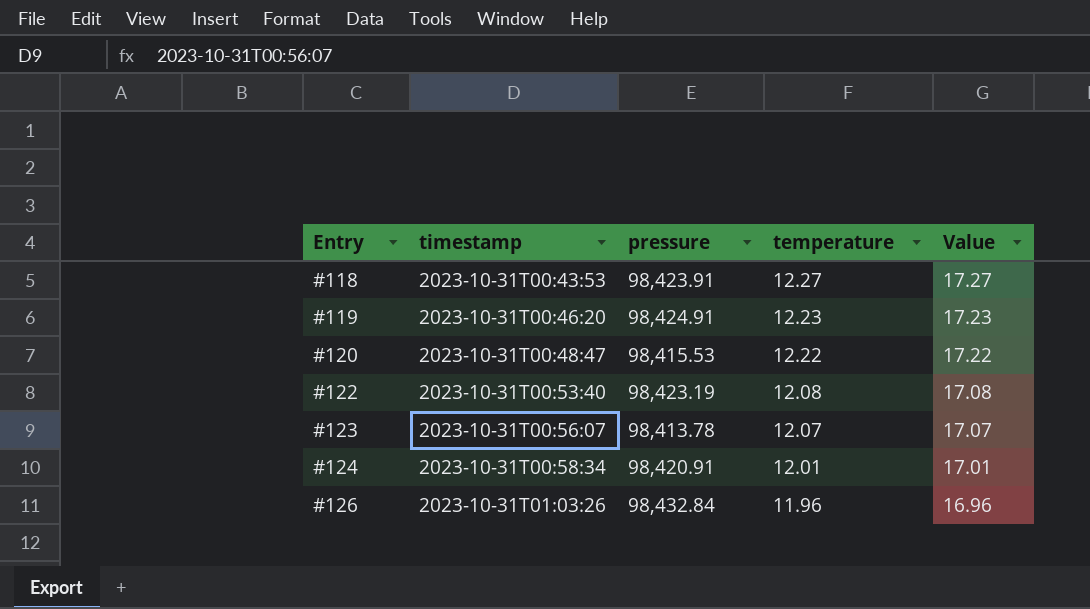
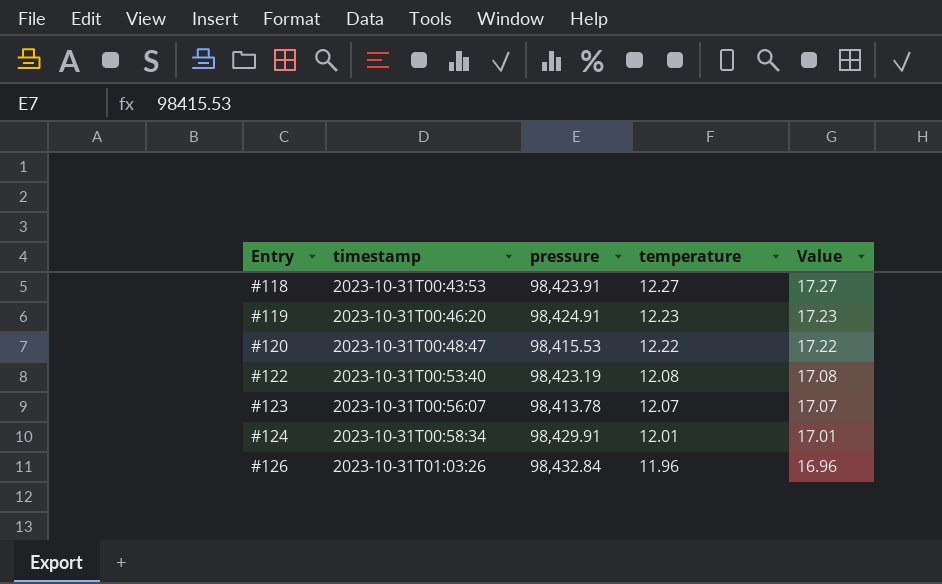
#124 | pressure: 98,420.91 -> 98,429.91

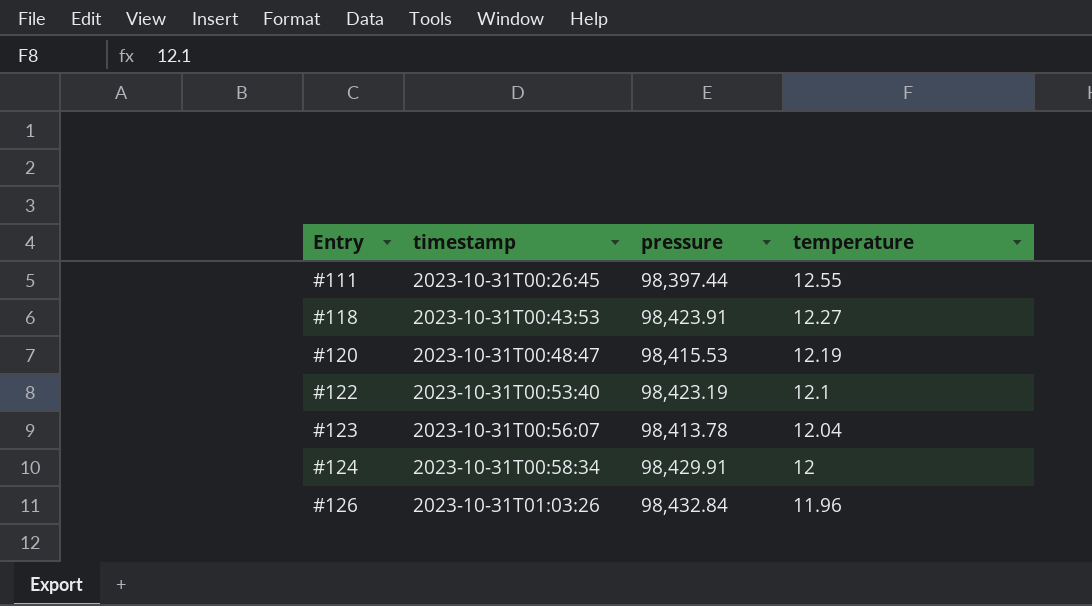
column Value | formula: [temperature] + 5 -> none
row #119: 2023-10-31T00:46:20 | 98,424.91 | 12.23 | 17.23 -> none
row #111: none -> 2023-10-31T00:26:45 | 98,397.44 | 12.55
#120 | temperature: 12.22 -> 12.19
#122 | temperature: 12.08 -> 12.1
#123 | temperature: 12.07 -> 12.04
#124 | temperature: 12.01 -> 12

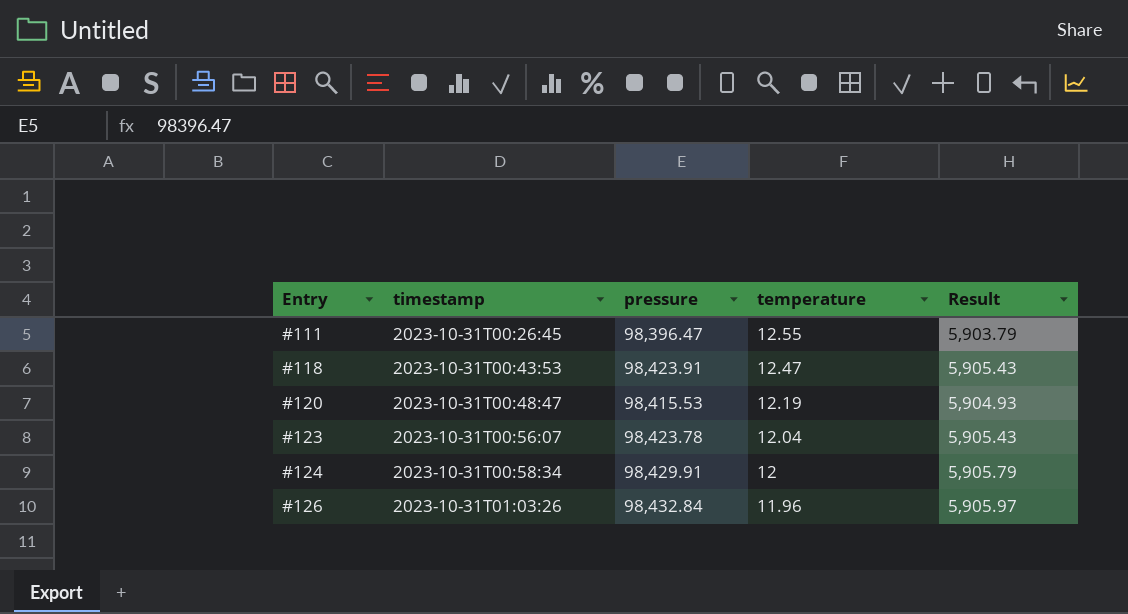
column Result | formula: none -> [pressure] * 0.06
row #122: 2023-10-31T00:53:40 | 98,423.19 | 12.1 -> none
#111 | pressure: 98,397.44 -> 98,396.47
#118 | temperature: 12.27 -> 12.47
#123 | pressure: 98,413.78 -> 98,423.78

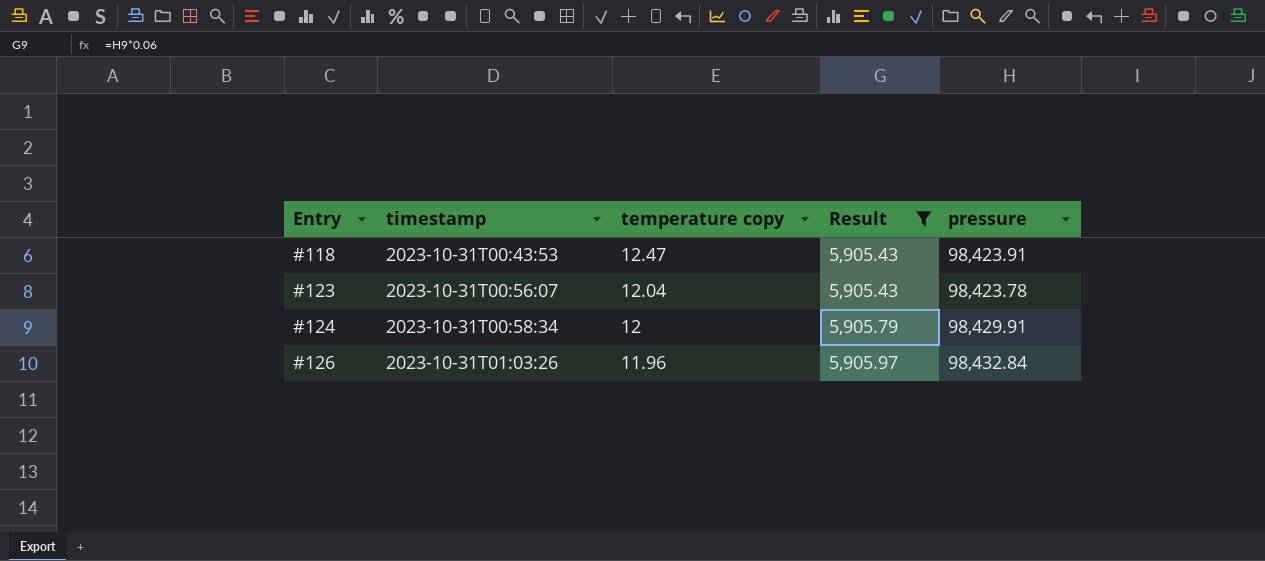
filter: none -> Result >= 5,905.43
column name: temperature -> temperature copy
column pressure | position: 3 -> 5

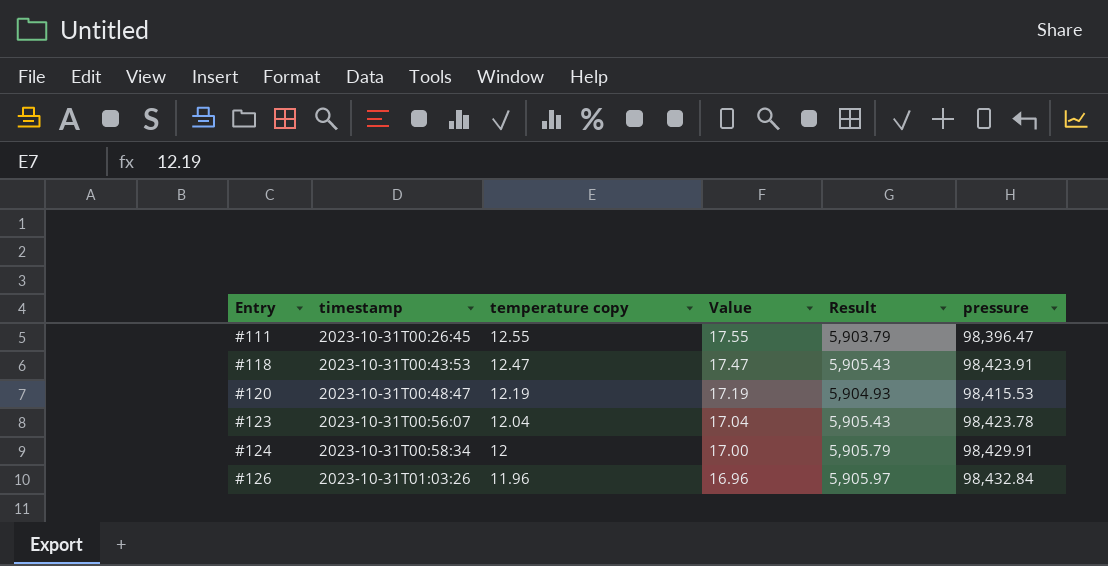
filter: Result >= 5,905.43 -> none
column Value | formula: none -> [temperature copy] + 5

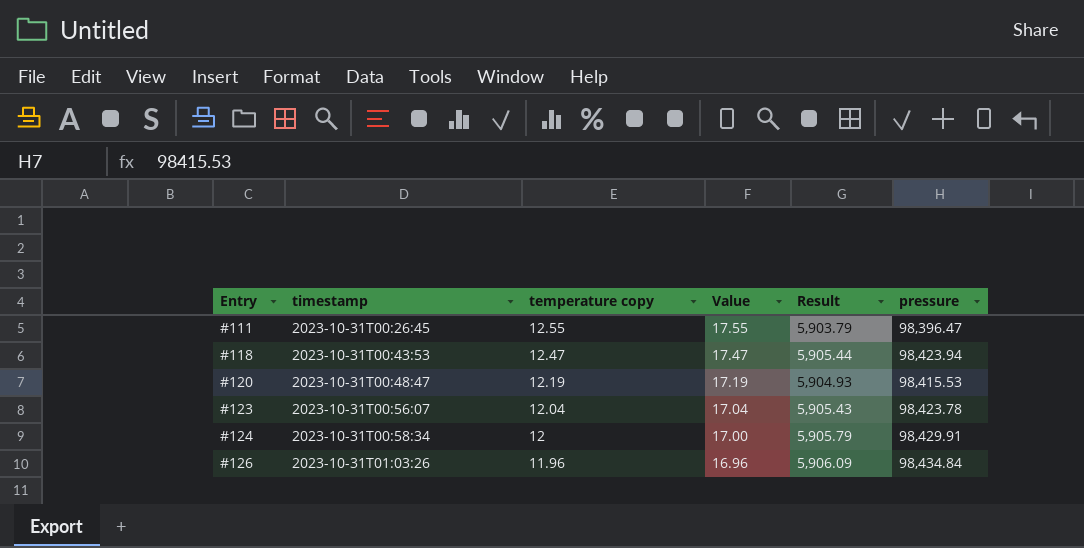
#118 | Result: 5,905.43 -> 5,905.44
#118 | pressure: 98,423.91 -> 98,423.94
#126 | Result: 5,905.97 -> 5,906.09
#126 | pressure: 98,432.84 -> 98,434.84

